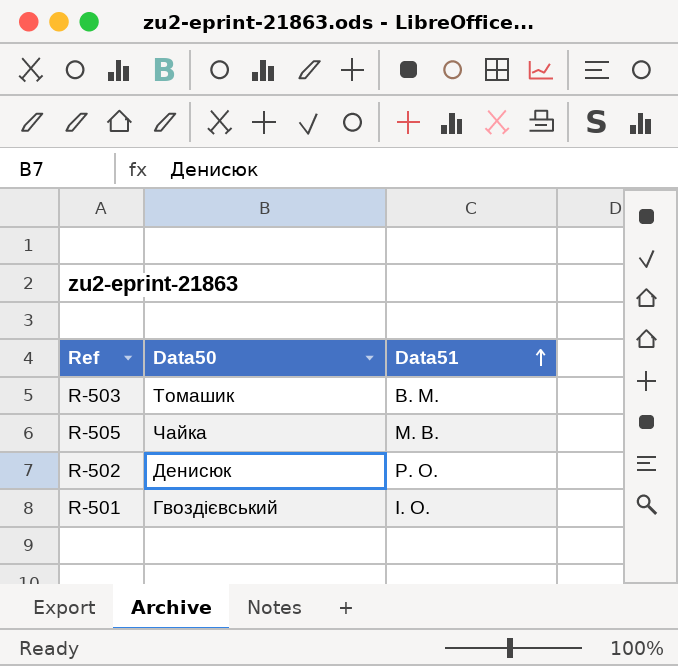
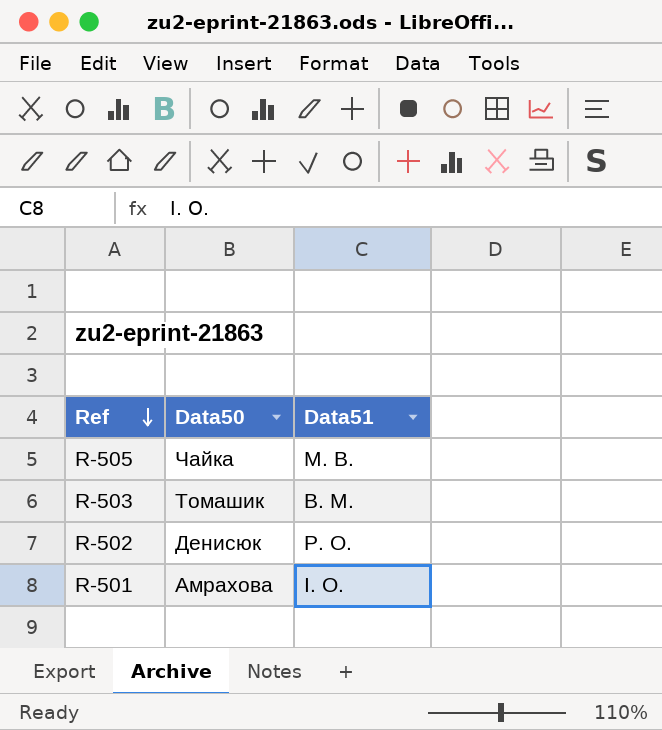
row order: Data51 ascending -> Ref descending
R-501 | Data50: Гвоздієвський -> Амрахова

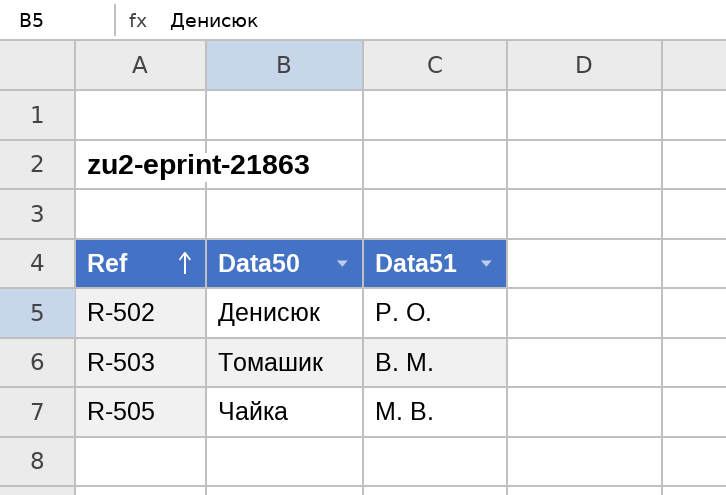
row order: Ref descending -> Ref ascending
row R-501: Амрахова | І. О. -> none

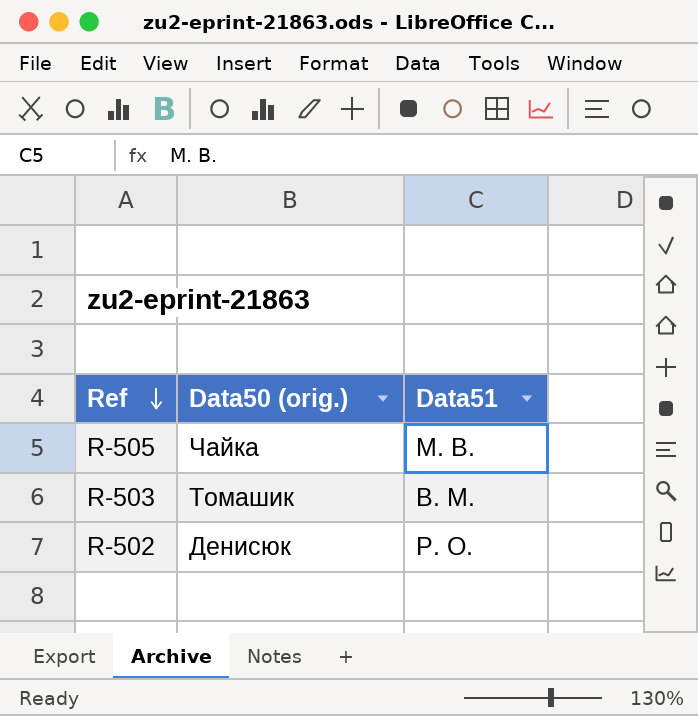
row order: Ref ascending -> Ref descending
column name: Data50 -> Data50 (orig.)

